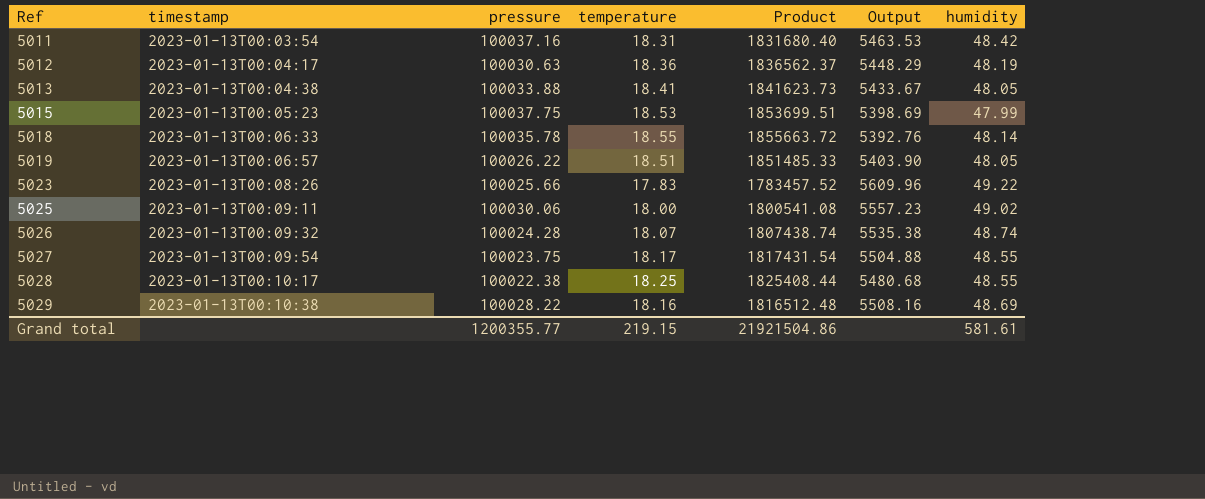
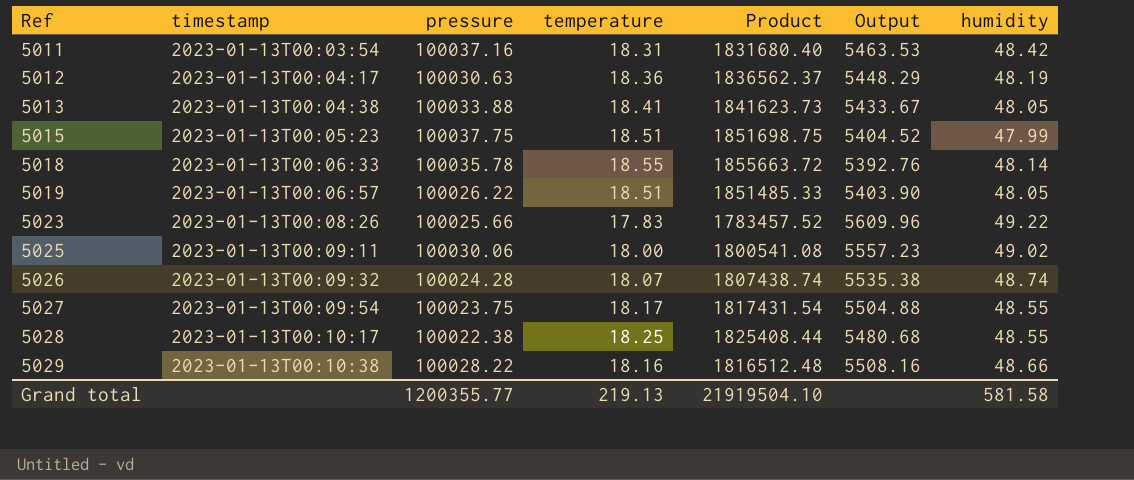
5015 | temperature: 18.53 -> 18.51
5015 | Product: 1853699.51 -> 1851698.75
5015 | Output: 5398.69 -> 5404.52
5029 | humidity: 48.69 -> 48.66
Grand total | temperature: 219.15 -> 219.13
Grand total | Product: 21921504.86 -> 21919504.10
Grand total | humidity: 581.61 -> 581.58

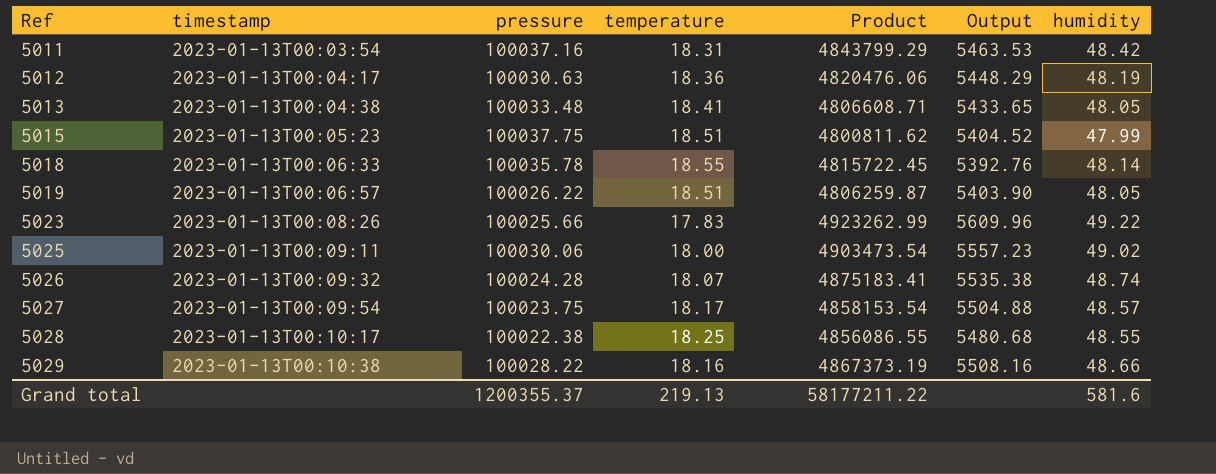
column Product | formula: [pressure] * [temperature] -> [pressure] * [humidity]
5013 | pressure: 100033.88 -> 100033.48
5013 | Output: 5433.67 -> 5433.65
5027 | humidity: 48.55 -> 48.57
Grand total | pressure: 1200355.77 -> 1200355.37
Grand total | Product: 21919504.10 -> 58177211.22
Grand total | humidity: 581.58 -> 581.6

